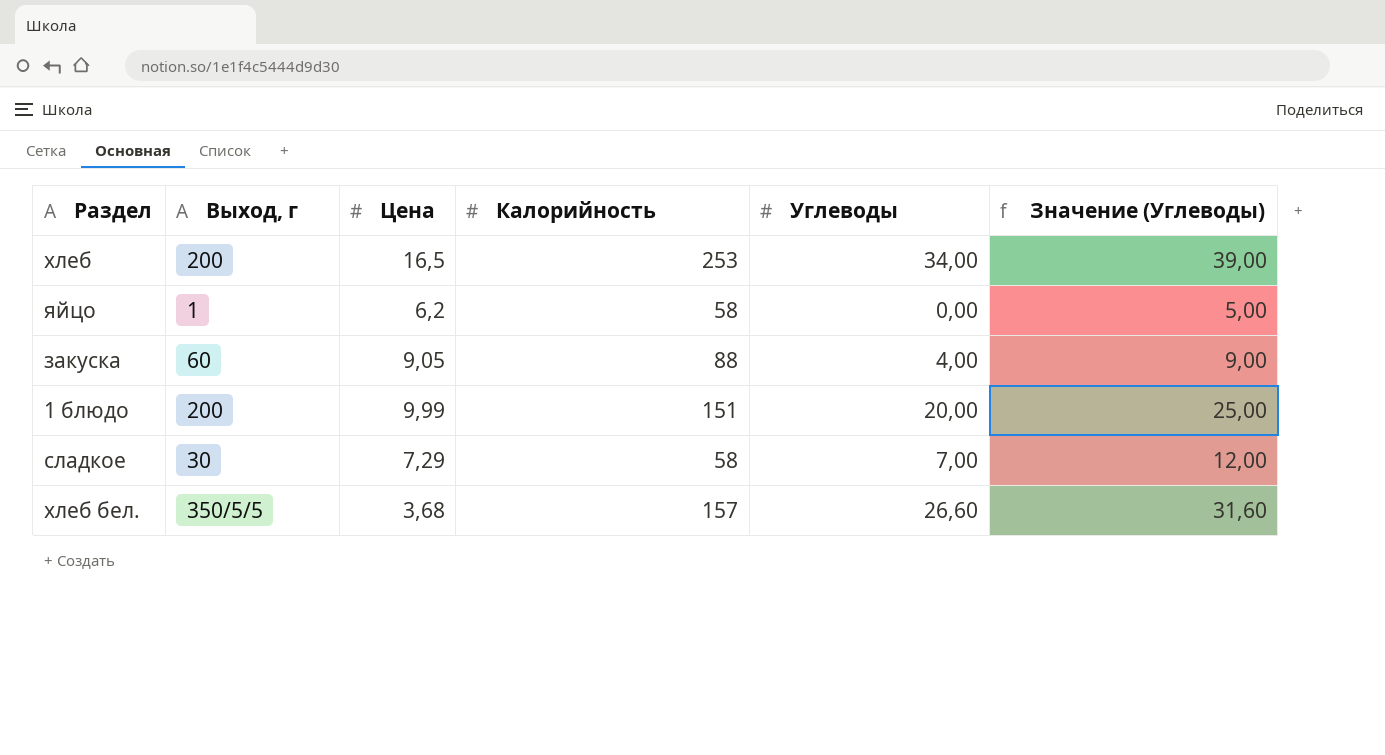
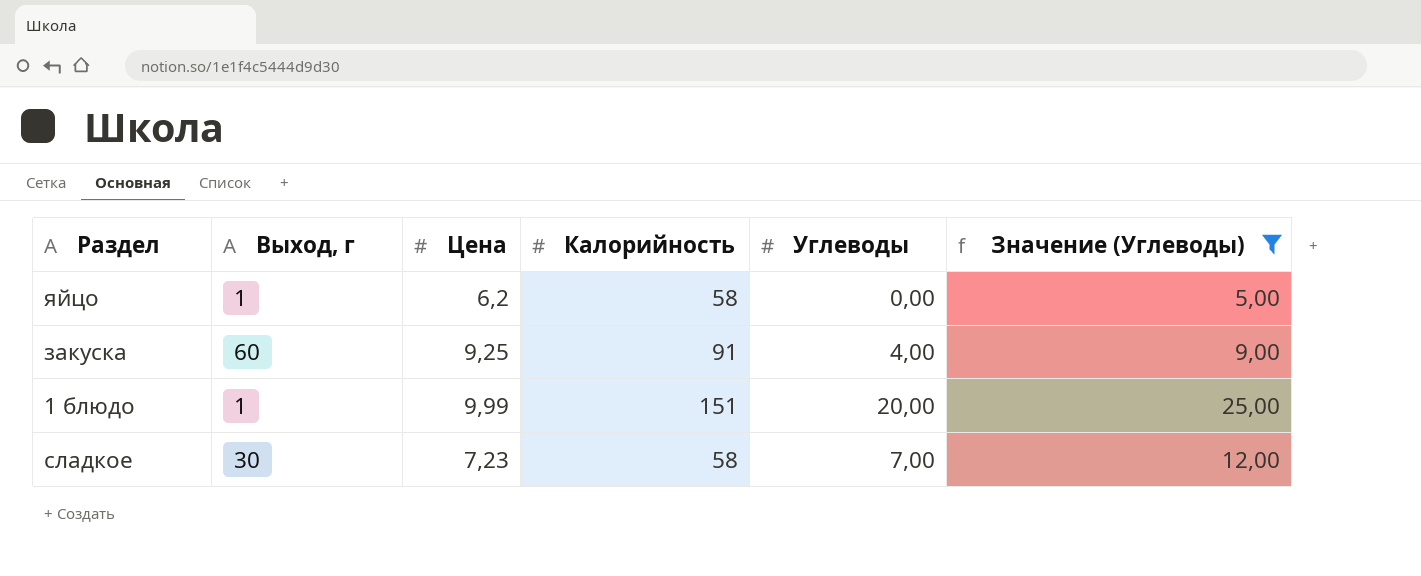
filter: none -> Значение (Углеводы) <= 25,00
закуска | Цена: 9,05 -> 9,25
закуска | Калорийность: 88 -> 91
1 блюдо | Выход, г: 200 -> 1
сладкое | Цена: 7,29 -> 7,23

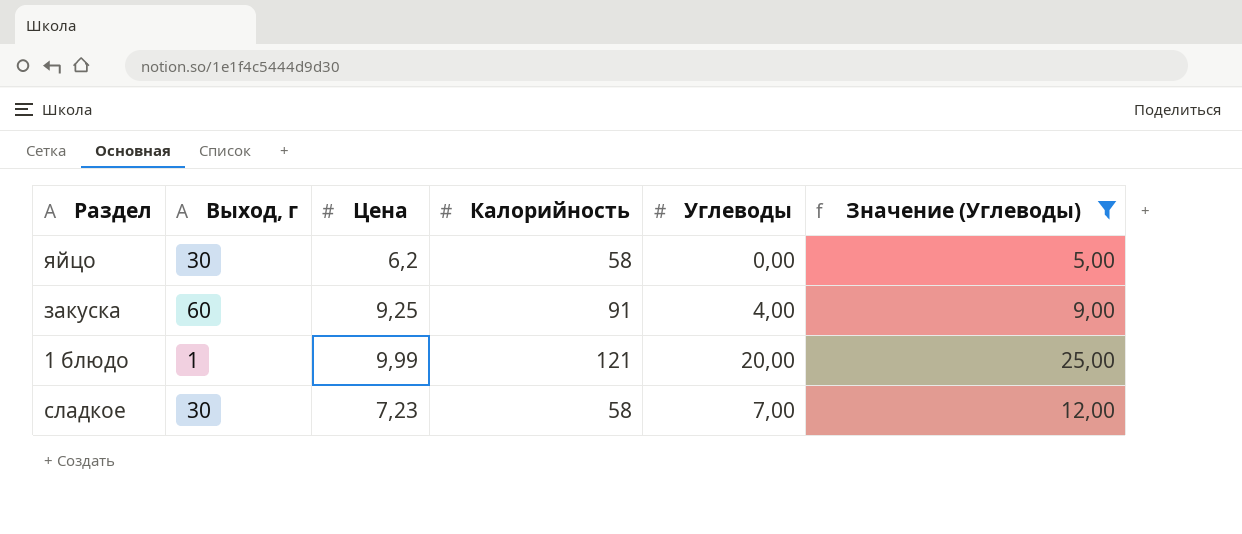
яйцо | Выход, г: 1 -> 30
1 блюдо | Калорийность: 151 -> 121

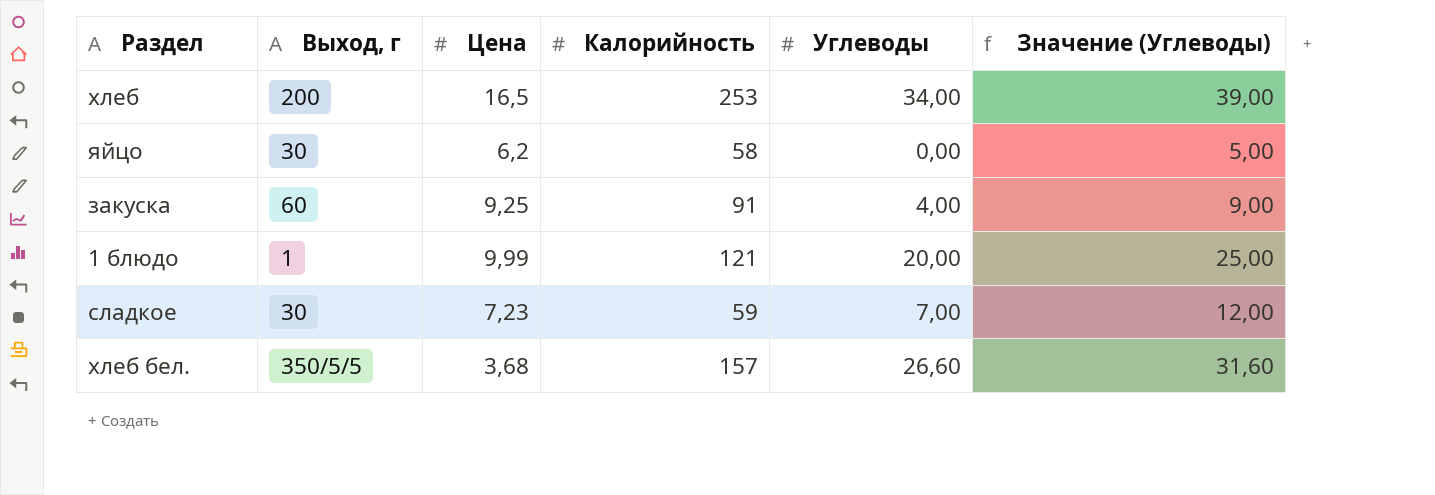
filter: Значение (Углеводы) <= 25,00 -> none
сладкое | Калорийность: 58 -> 59

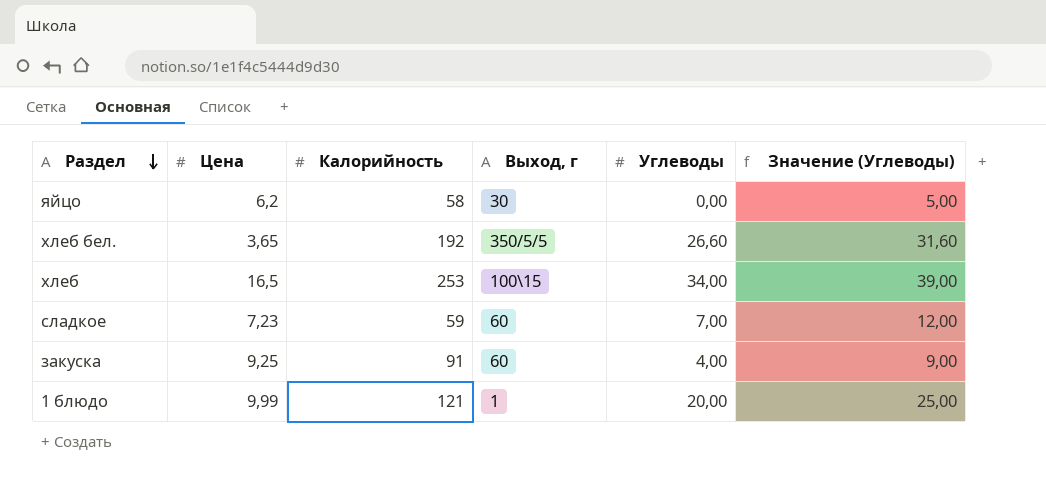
row order: none -> Раздел descending
column Выход, г | position: 2 -> 4
хлеб бел. | Цена: 3,68 -> 3,65
хлеб бел. | Калорийность: 157 -> 192
хлеб | Выход, г: 200 -> 100\15
сладкое | Выход, г: 30 -> 60

